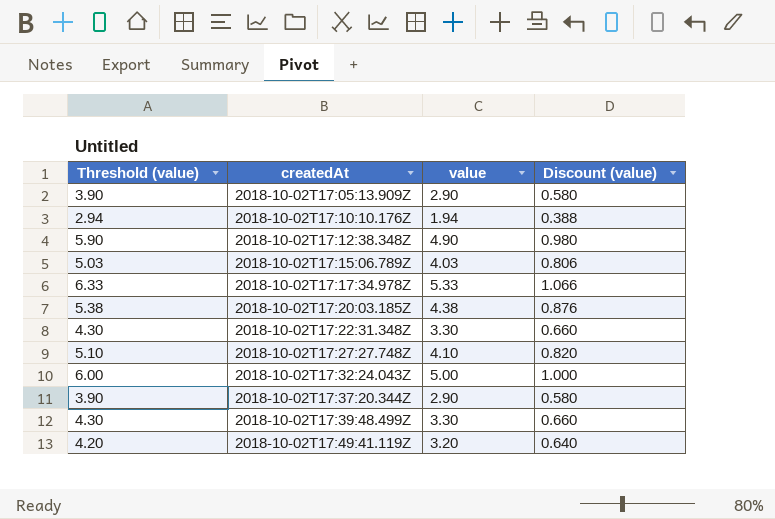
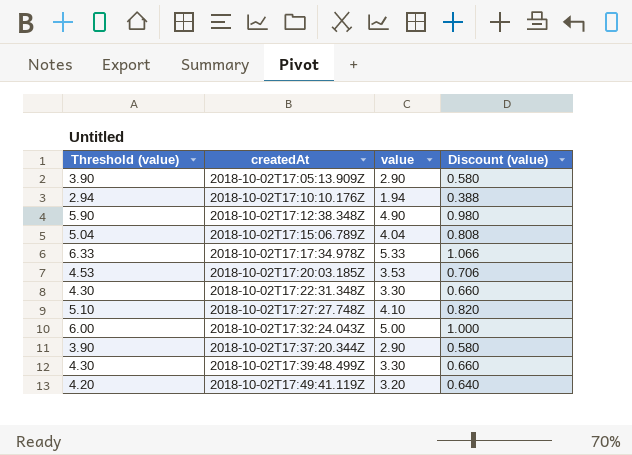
2018-10-02T17:15:06.789Z | Threshold (value): 5.03 -> 5.04
2018-10-02T17:15:06.789Z | value: 4.03 -> 4.04
2018-10-02T17:15:06.789Z | Discount (value): 0.806 -> 0.808
2018-10-02T17:20:03.185Z | Threshold (value): 5.38 -> 4.53
2018-10-02T17:20:03.185Z | value: 4.38 -> 3.53
2018-10-02T17:20:03.185Z | Discount (value): 0.876 -> 0.706

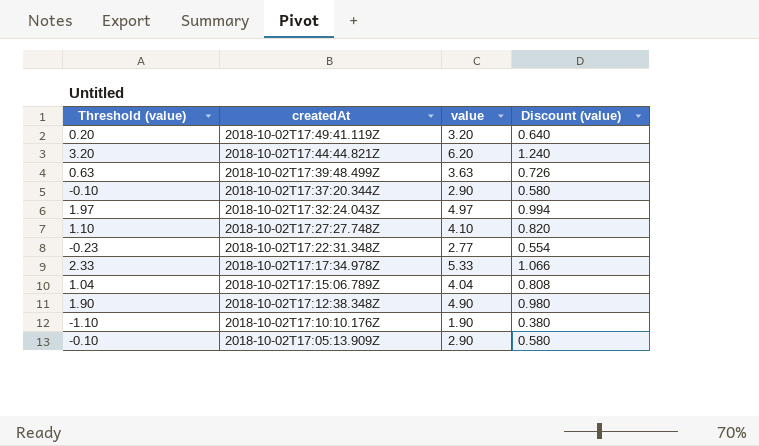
row order: createdAt ascending -> createdAt descending
column Threshold (value) | formula: [value] + 1 -> [value] - 3
row 2018-10-02T17:20:03.185Z: 4.53 | 3.53 | 0.706 -> none
row 2018-10-02T17:44:44.821Z: none -> 3.20 | 6.20 | 1.240
2018-10-02T17:39:48.499Z | value: 3.30 -> 3.63
2018-10-02T17:39:48.499Z | Discount (value): 0.660 -> 0.726
2018-10-02T17:32:24.043Z | value: 5.00 -> 4.97
2018-10-02T17:32:24.043Z | Discount (value): 1.000 -> 0.994
2018-10-02T17:22:31.348Z | value: 3.30 -> 2.77
2018-10-02T17:22:31.348Z | Discount (value): 0.660 -> 0.554
2018-10-02T17:10:10.176Z | value: 1.94 -> 1.90
2018-10-02T17:10:10.176Z | Discount (value): 0.388 -> 0.380

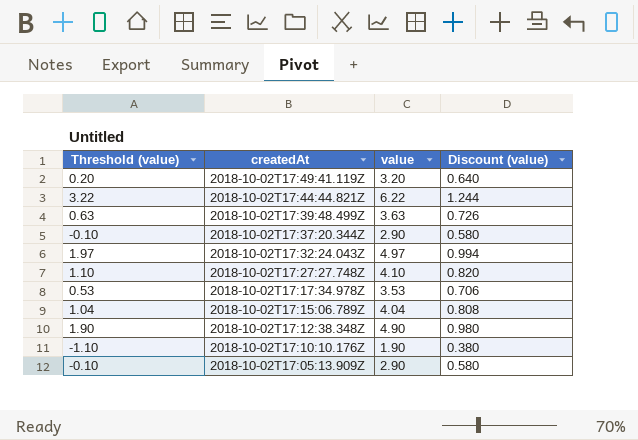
row 2018-10-02T17:22:31.348Z: -0.23 | 2.77 | 0.554 -> none
2018-10-02T17:44:44.821Z | Threshold (value): 3.20 -> 3.22
2018-10-02T17:44:44.821Z | value: 6.20 -> 6.22
2018-10-02T17:44:44.821Z | Discount (value): 1.240 -> 1.244
2018-10-02T17:17:34.978Z | Threshold (value): 2.33 -> 0.53
2018-10-02T17:17:34.978Z | value: 5.33 -> 3.53
2018-10-02T17:17:34.978Z | Discount (value): 1.066 -> 0.706

